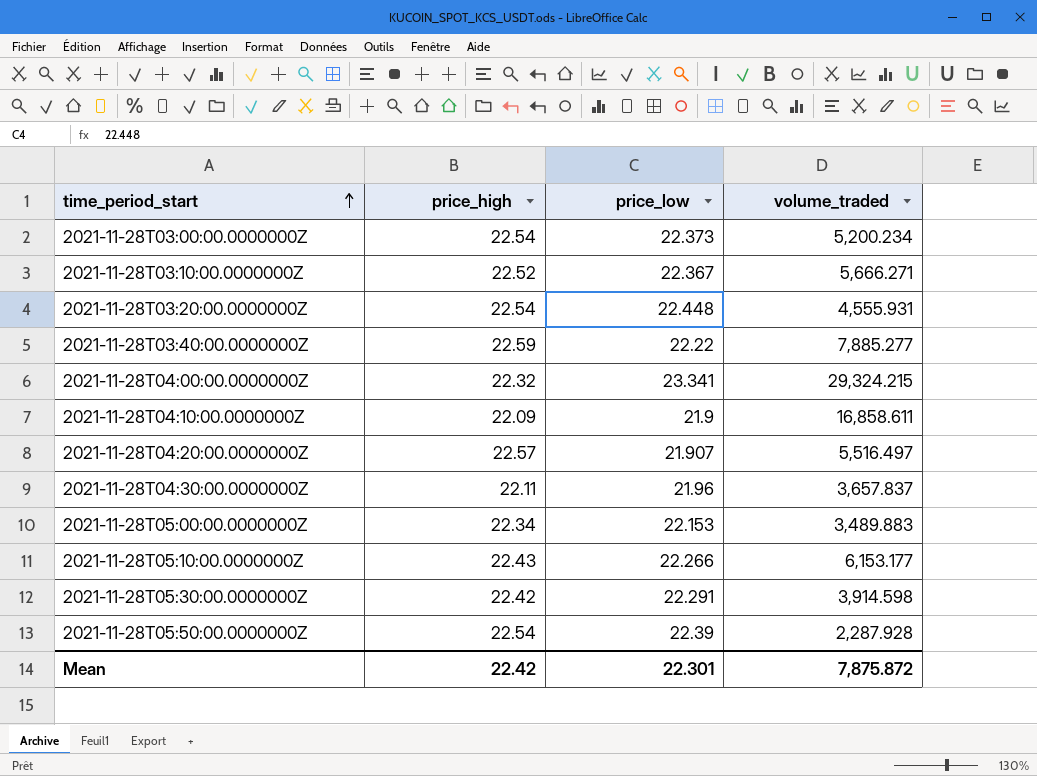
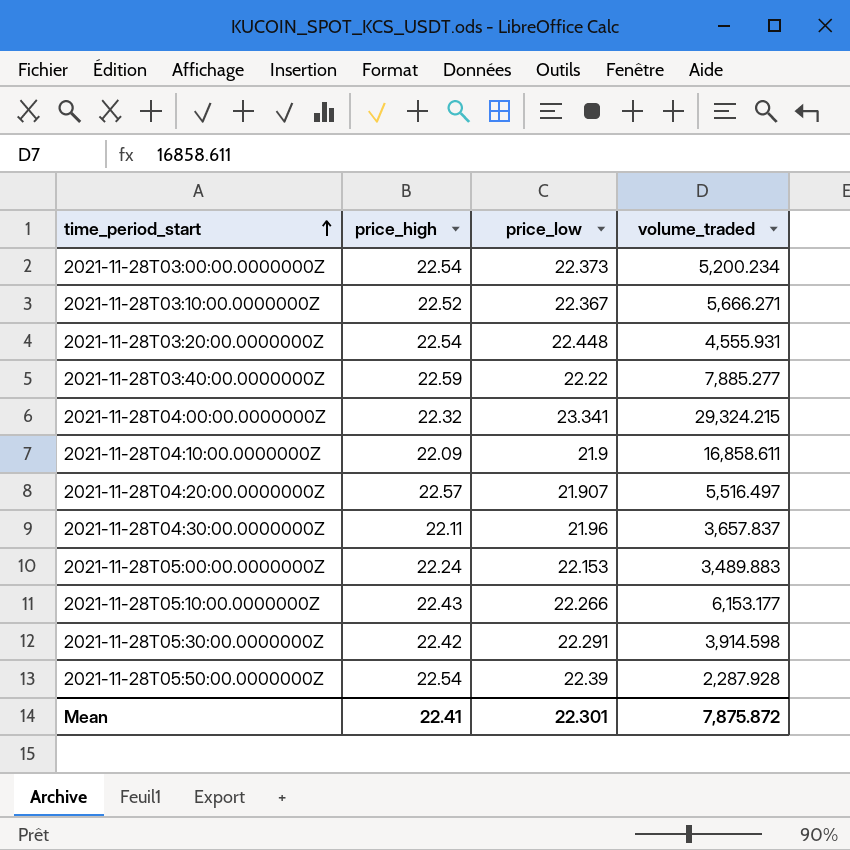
2021-11-28T05:00:00.0000000Z | price_high: 22.34 -> 22.24
Mean | price_high: 22.42 -> 22.41

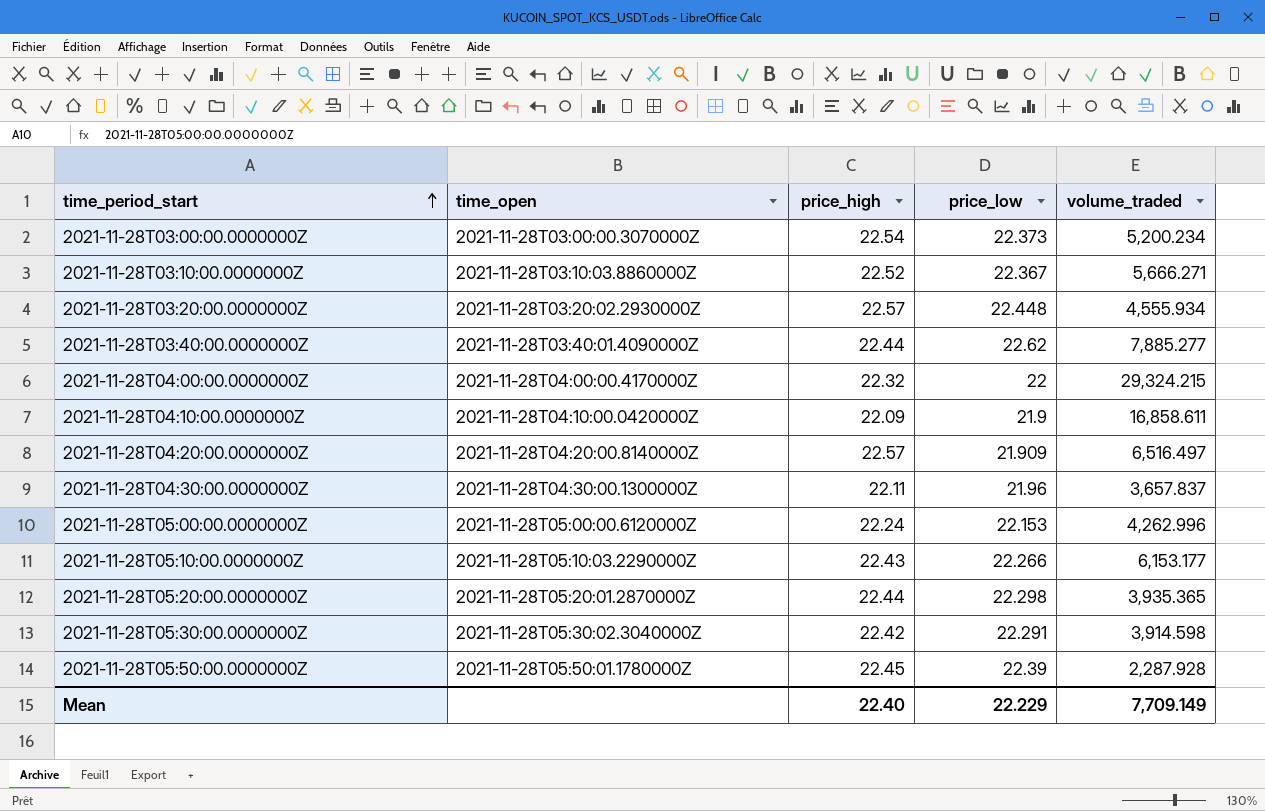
column time_open | position: none -> 2
2021-11-28T03:20:00.0000000Z | price_high: 22.54 -> 22.57
2021-11-28T03:20:00.0000000Z | volume_traded: 4,555.931 -> 4,555.934
2021-11-28T03:40:00.0000000Z | price_high: 22.59 -> 22.44
2021-11-28T03:40:00.0000000Z | price_low: 22.22 -> 22.62
2021-11-28T04:00:00.0000000Z | price_low: 23.341 -> 22
2021-11-28T04:20:00.0000000Z | price_low: 21.907 -> 21.909
2021-11-28T04:20:00.0000000Z | volume_traded: 5,516.497 -> 6,516.497
2021-11-28T05:00:00.0000000Z | volume_traded: 3,489.883 -> 4,262.996
row 2021-11-28T05:20:00.0000000Z: none -> 2021-11-28T05:20:01.2870000Z | 22.44 | 22.298 | 3,935.365
2021-11-28T05:50:00.0000000Z | price_high: 22.54 -> 22.45
Mean | price_high: 22.41 -> 22.40
Mean | price_low: 22.301 -> 22.229
Mean | volume_traded: 7,875.872 -> 7,709.149

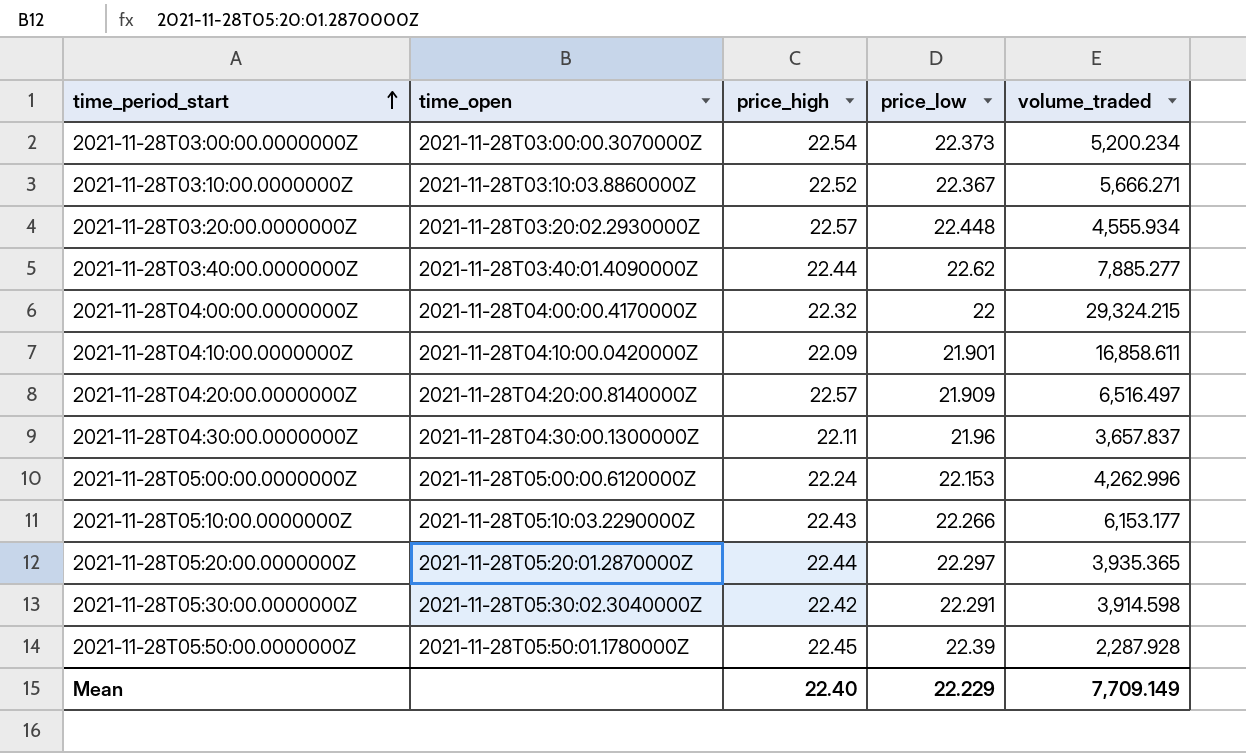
2021-11-28T04:10:00.0000000Z | price_low: 21.9 -> 21.901
2021-11-28T05:20:00.0000000Z | price_low: 22.298 -> 22.297

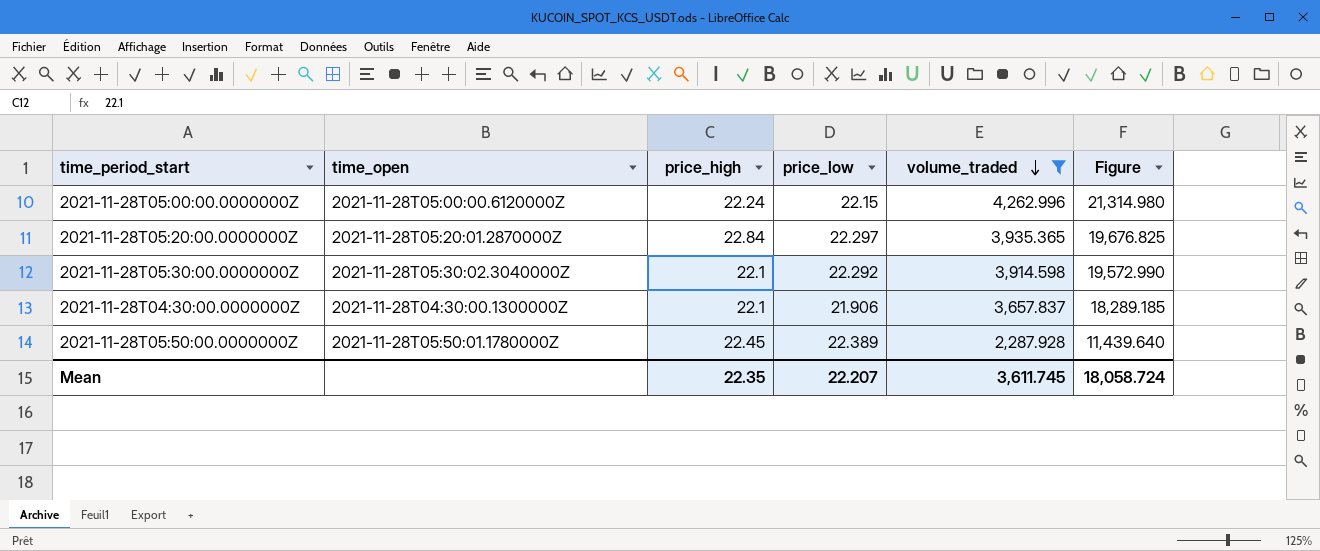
filter: none -> volume_traded <= 4,262.996
row order: time_period_start ascending -> volume_traded descending
column Figure | formula: none -> [volume_traded] * 5
2021-11-28T05:00:00.0000000Z | price_low: 22.153 -> 22.15
2021-11-28T05:20:00.0000000Z | price_high: 22.44 -> 22.84
2021-11-28T05:30:00.0000000Z | price_high: 22.42 -> 22.1
2021-11-28T05:30:00.0000000Z | price_low: 22.291 -> 22.292
2021-11-28T04:30:00.0000000Z | price_high: 22.11 -> 22.1
2021-11-28T04:30:00.0000000Z | price_low: 21.96 -> 21.906
2021-11-28T05:50:00.0000000Z | price_low: 22.39 -> 22.389
Mean | price_high: 22.40 -> 22.35
Mean | price_low: 22.229 -> 22.207
Mean | volume_traded: 7,709.149 -> 3,611.745

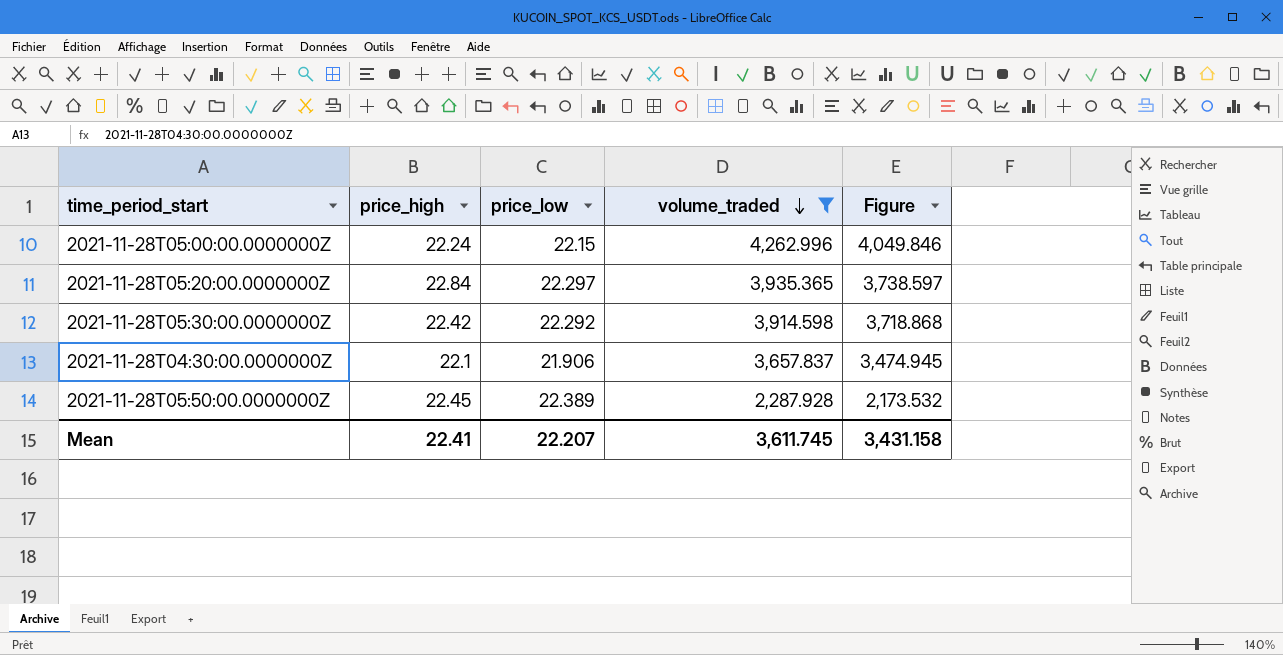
column time_open | position: 2 -> none
column Figure | formula: [volume_traded] * 5 -> [volume_traded] * 0.95
2021-11-28T05:30:00.0000000Z | price_high: 22.1 -> 22.42
Mean | price_high: 22.35 -> 22.41
Mean | Figure: 18,058.724 -> 3,431.158

